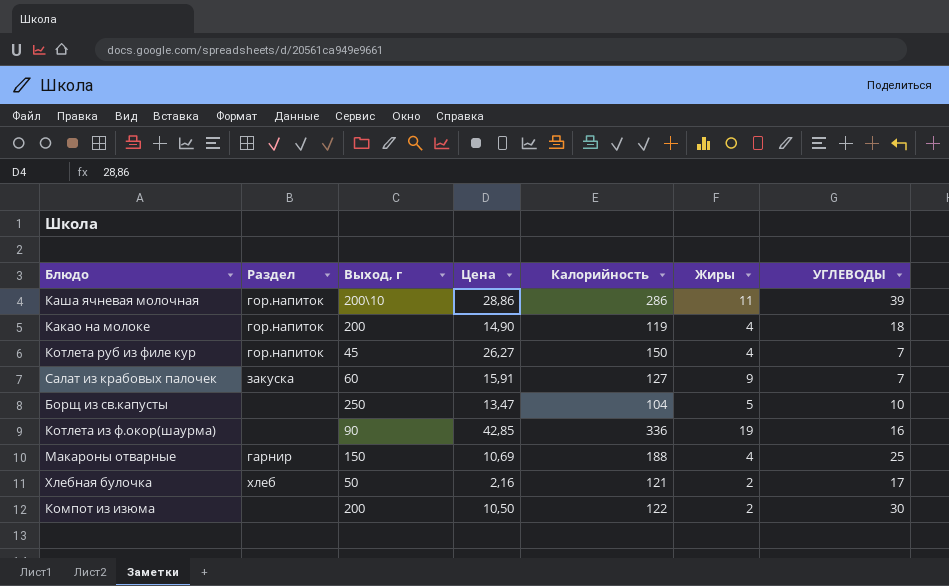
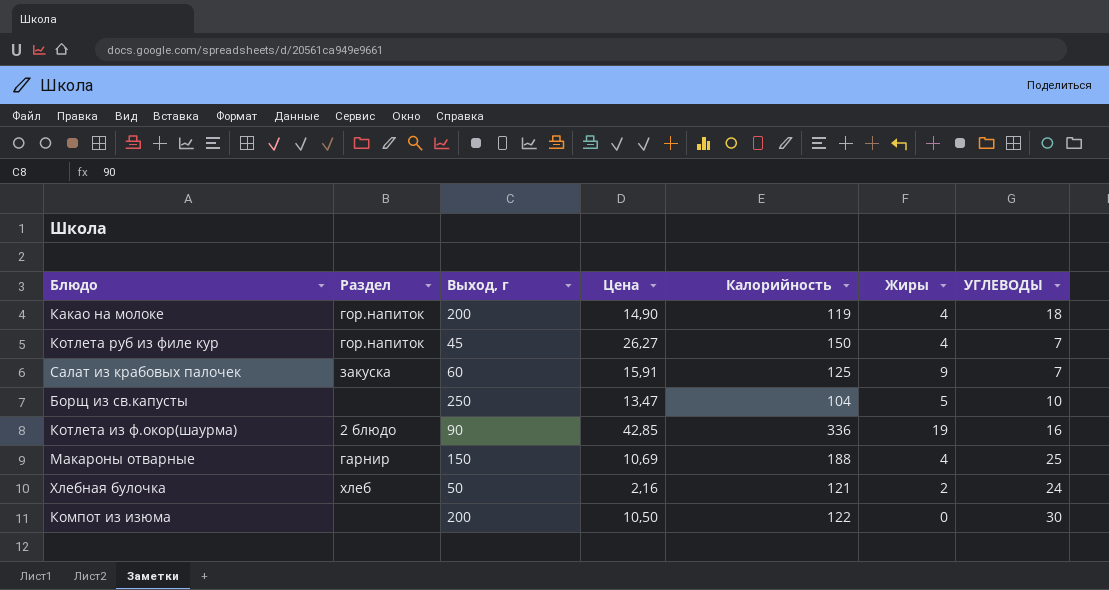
row Каша ячневая молочная: гор.напиток | 200\10 | 28,86 | 286 | 11 | 39 -> none
Салат из крабовых палочек | Калорийность: 127 -> 125
Котлета из ф.окор(шаурма) | Раздел: none -> 2 блюдо
Хлебная булочка | УГЛЕВОДЫ: 17 -> 24
Компот из изюма | Жиры: 2 -> 0

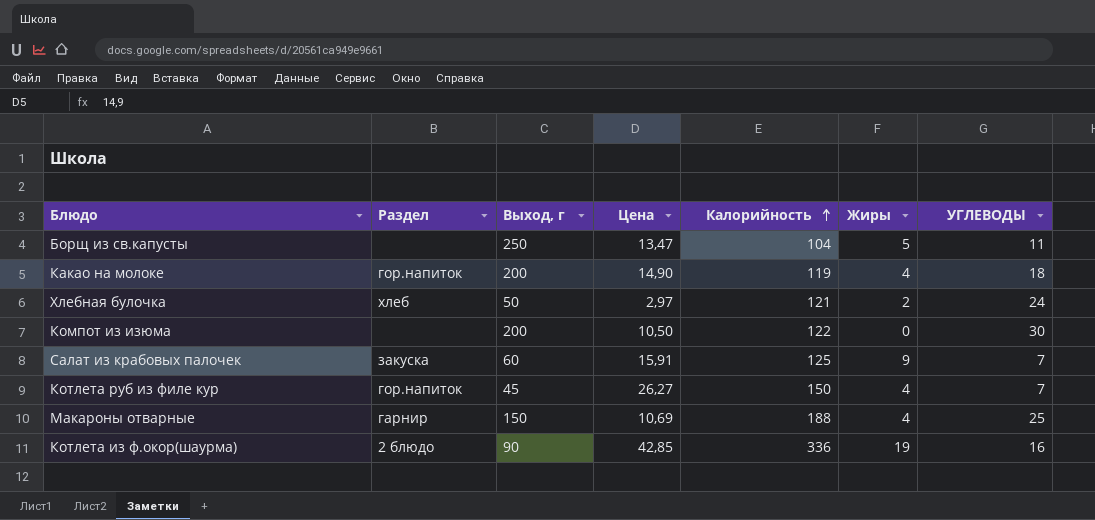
row order: none -> Калорийность ascending
Борщ из св.капусты | УГЛЕВОДЫ: 10 -> 11
Хлебная булочка | Цена: 2,16 -> 2,97

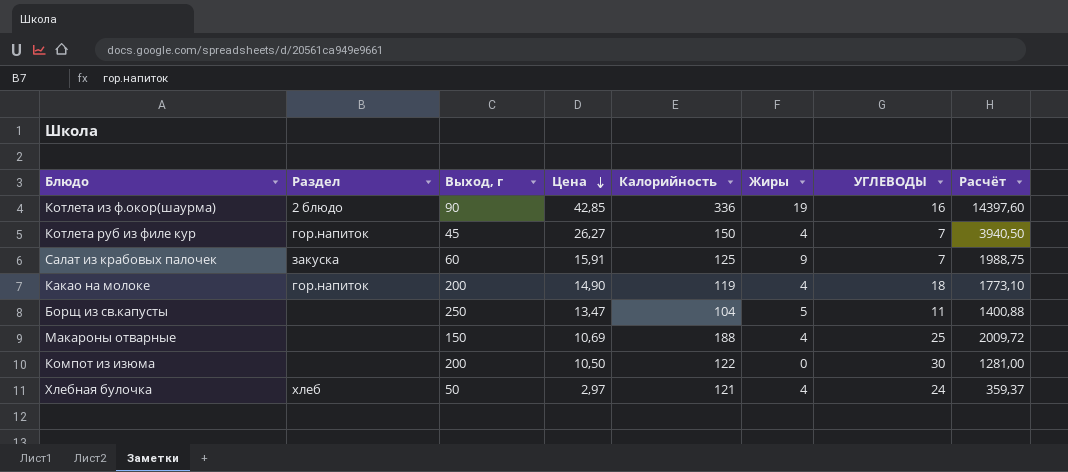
row order: Калорийность ascending -> Цена descending
column Расчёт | formula: none -> [Цена] * [Калорийность]
Макароны отварные | Раздел: гарнир -> none
Хлебная булочка | Жиры: 2 -> 4

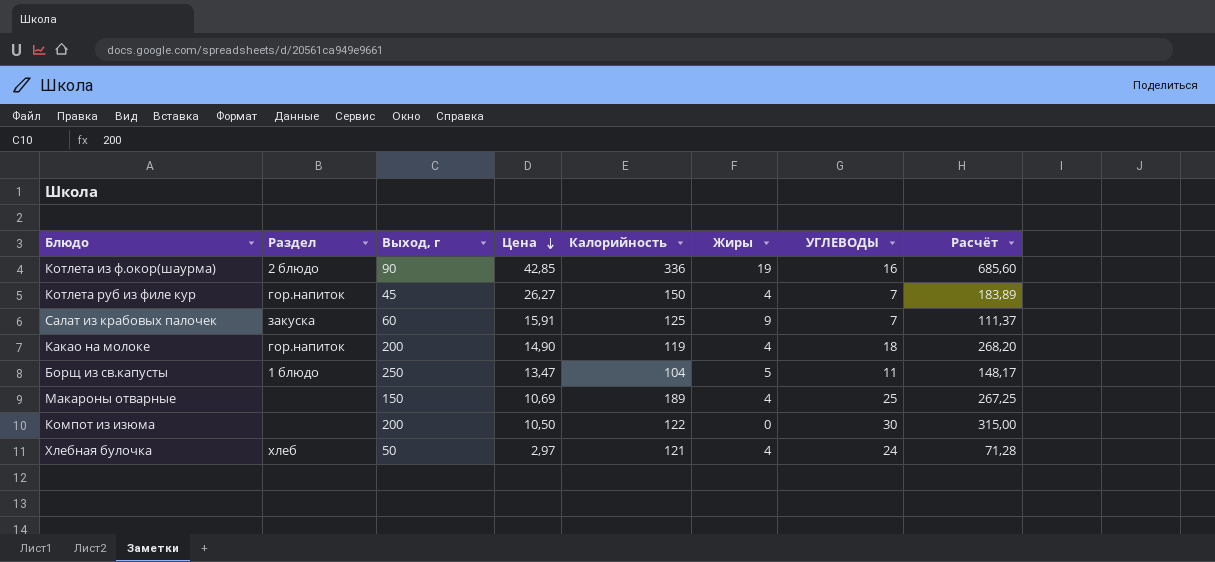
column Расчёт | formula: [Цена] * [Калорийность] -> [Цена] * [УГЛЕВОДЫ]
Борщ из св.капусты | Раздел: none -> 1 блюдо
Макароны отварные | Калорийность: 188 -> 189

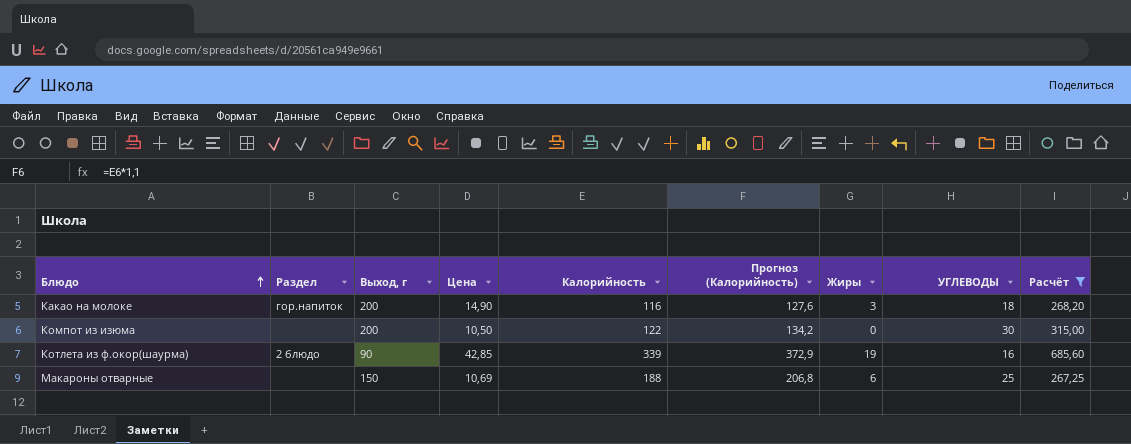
filter: none -> Расчёт >= 267,25
row order: Цена descending -> Блюдо ascending
column Прогноз (Калорийность) | formula: none -> [Калорийность] * 1,1
Какао на молоке | Калорийность: 119 -> 116
Какао на молоке | Жиры: 4 -> 3
Котлета из ф.окор(шаурма) | Калорийность: 336 -> 339
Макароны отварные | Калорийность: 189 -> 188
Макароны отварные | Жиры: 4 -> 6

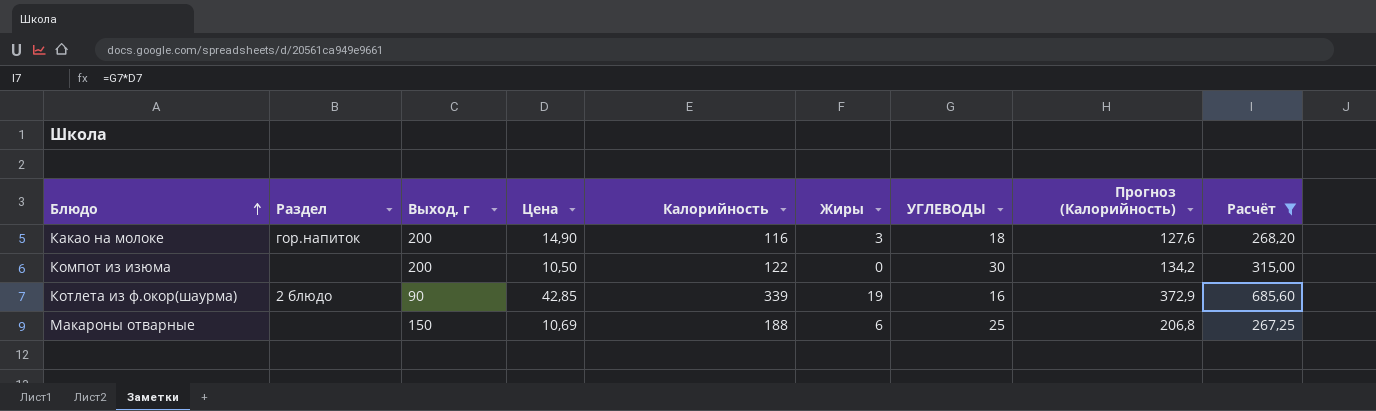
column Прогноз (Калорийность) | position: 6 -> 8

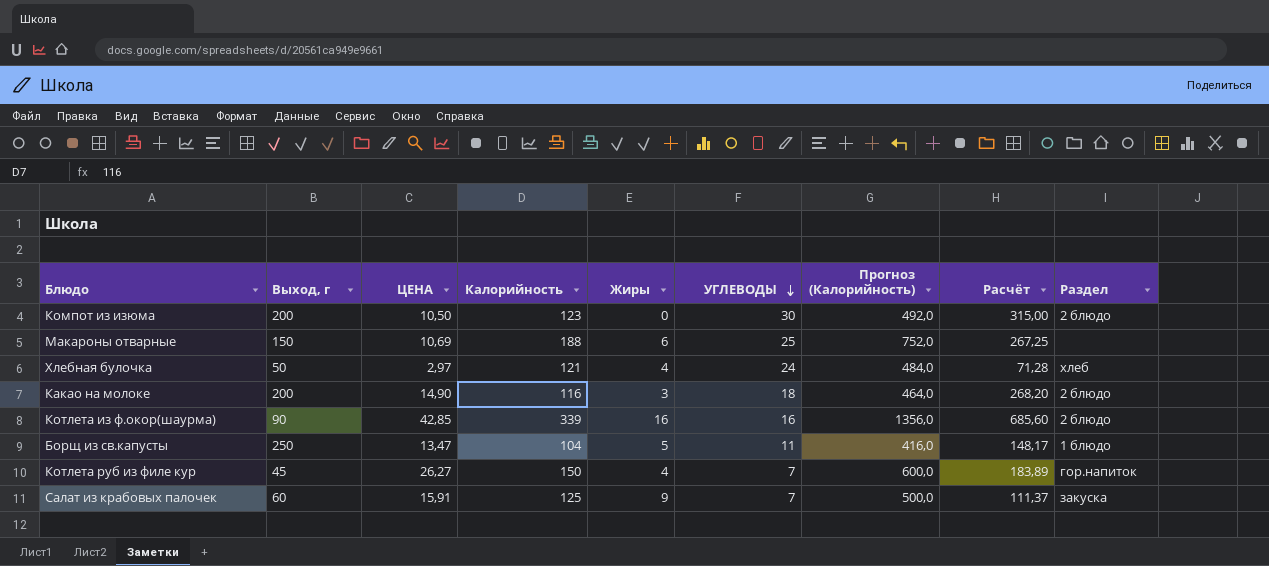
filter: Расчёт >= 267,25 -> none
row order: Блюдо ascending -> УГЛЕВОДЫ descending
column name: Цена -> ЦЕНА
column Прогноз (Калорийность) | formula: [Калорийность] * 1,1 -> [Калорийность] * 4
column Раздел | position: 2 -> 9
Компот из изюма | Калорийность: 122 -> 123
Компот из изюма | Раздел: none -> 2 блюдо
Какао на молоке | Раздел: гор.напиток -> 2 блюдо
Котлета из ф.окор(шаурма) | Жиры: 19 -> 16

